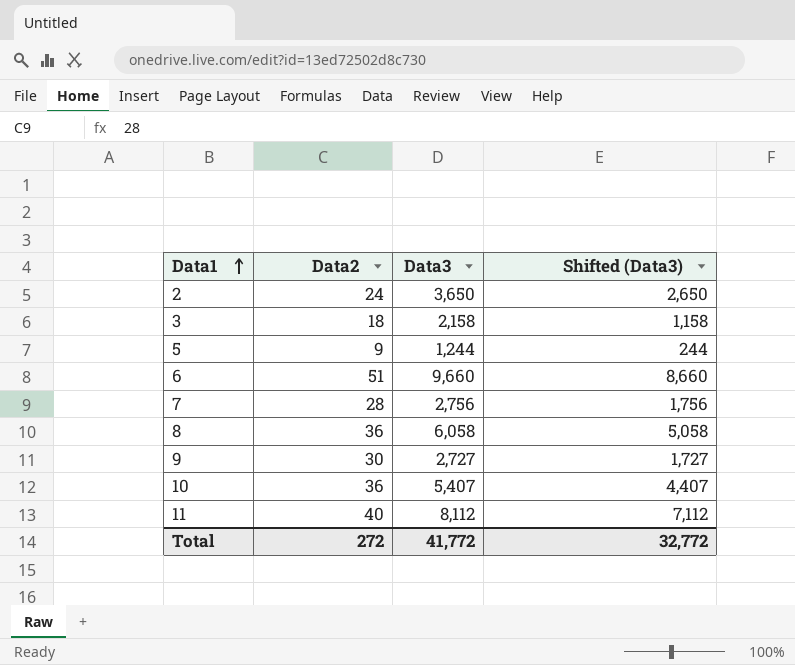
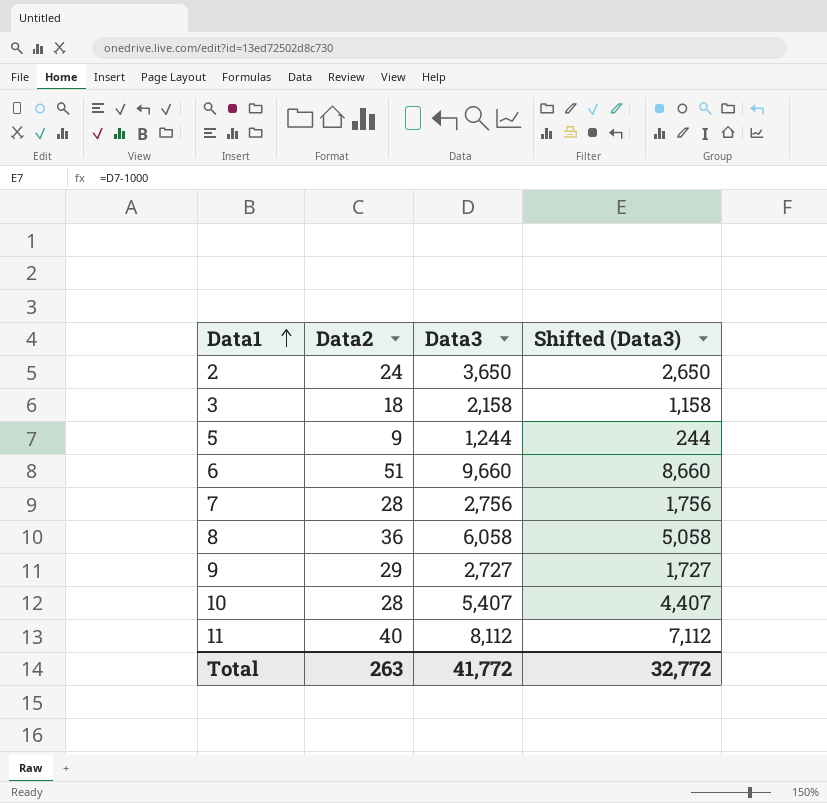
9 | Data2: 30 -> 29
10 | Data2: 36 -> 28
Total | Data2: 272 -> 263

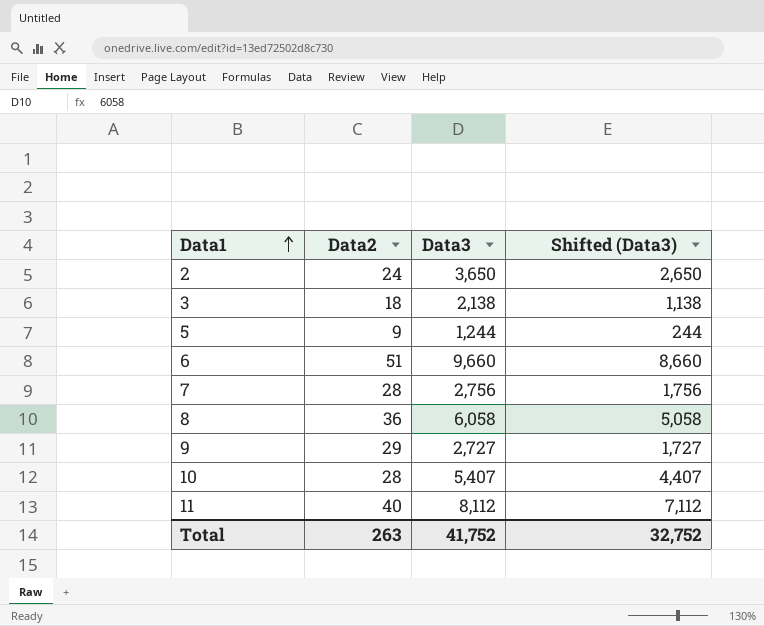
3 | Data3: 2,158 -> 2,138
3 | Shifted (Data3): 1,158 -> 1,138
Total | Data3: 41,772 -> 41,752
Total | Shifted (Data3): 32,772 -> 32,752

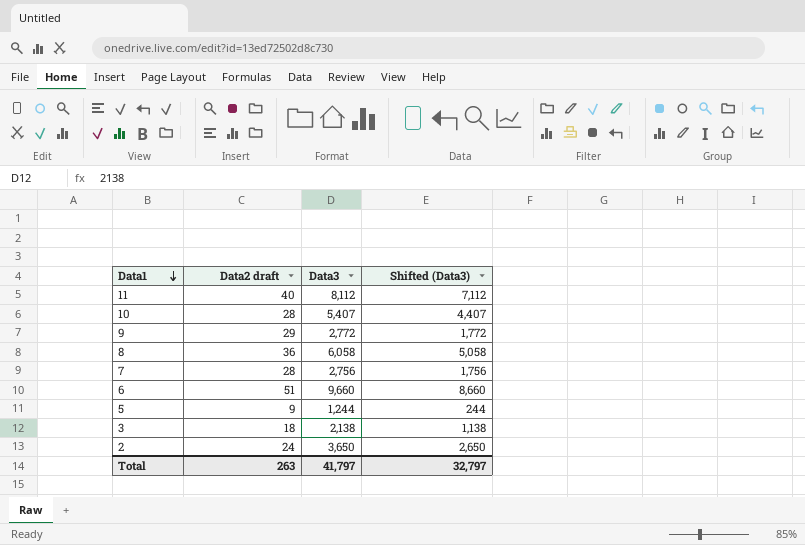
row order: Data1 ascending -> Data1 descending
column name: Data2 -> Data2 draft
9 | Data3: 2,727 -> 2,772
9 | Shifted (Data3): 1,727 -> 1,772
Total | Data3: 41,752 -> 41,797
Total | Shifted (Data3): 32,752 -> 32,797

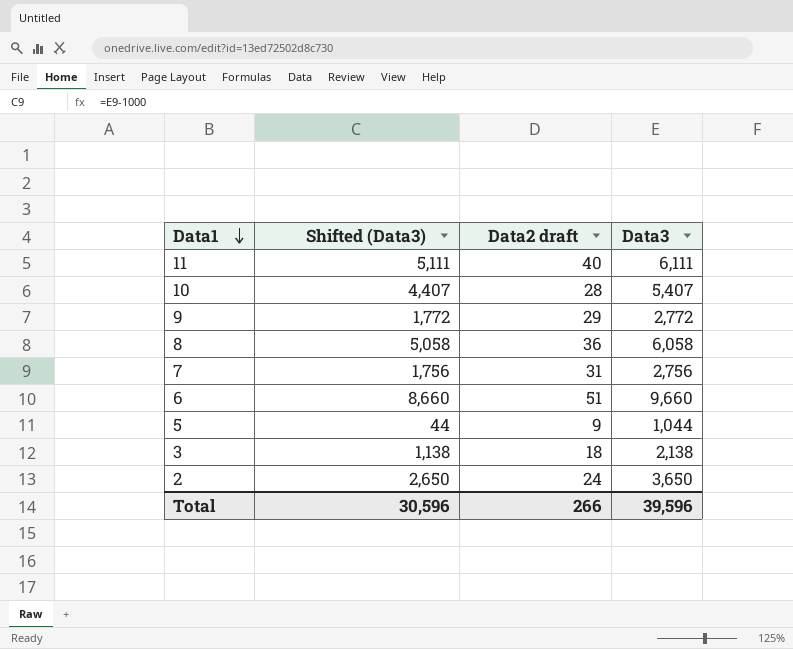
column Shifted (Data3) | position: 4 -> 2
11 | Shifted (Data3): 7,112 -> 5,111
11 | Data3: 8,112 -> 6,111
7 | Data2 draft: 28 -> 31
5 | Shifted (Data3): 244 -> 44
5 | Data3: 1,244 -> 1,044
Total | Shifted (Data3): 32,797 -> 30,596
Total | Data2 draft: 263 -> 266
Total | Data3: 41,797 -> 39,596

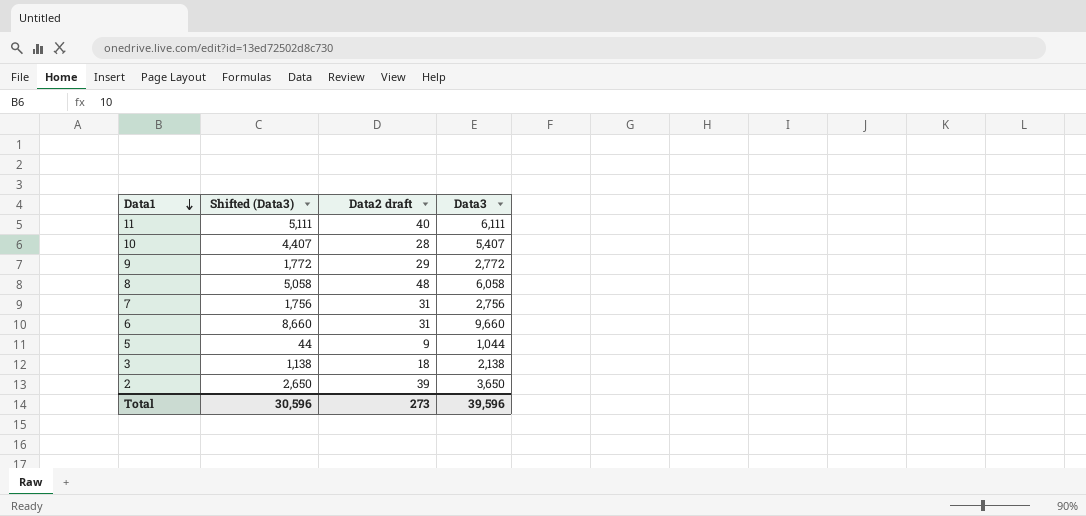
8 | Data2 draft: 36 -> 48
6 | Data2 draft: 51 -> 31
2 | Data2 draft: 24 -> 39
Total | Data2 draft: 266 -> 273

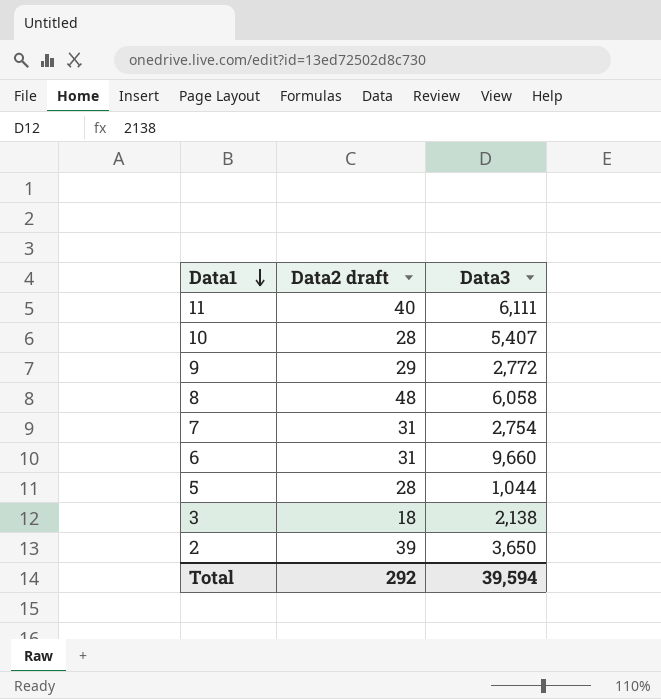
column Shifted (Data3) | formula: [Data3] - 1000 -> none
7 | Data3: 2,756 -> 2,754
5 | Data2 draft: 9 -> 28
Total | Data2 draft: 273 -> 292
Total | Data3: 39,596 -> 39,594

